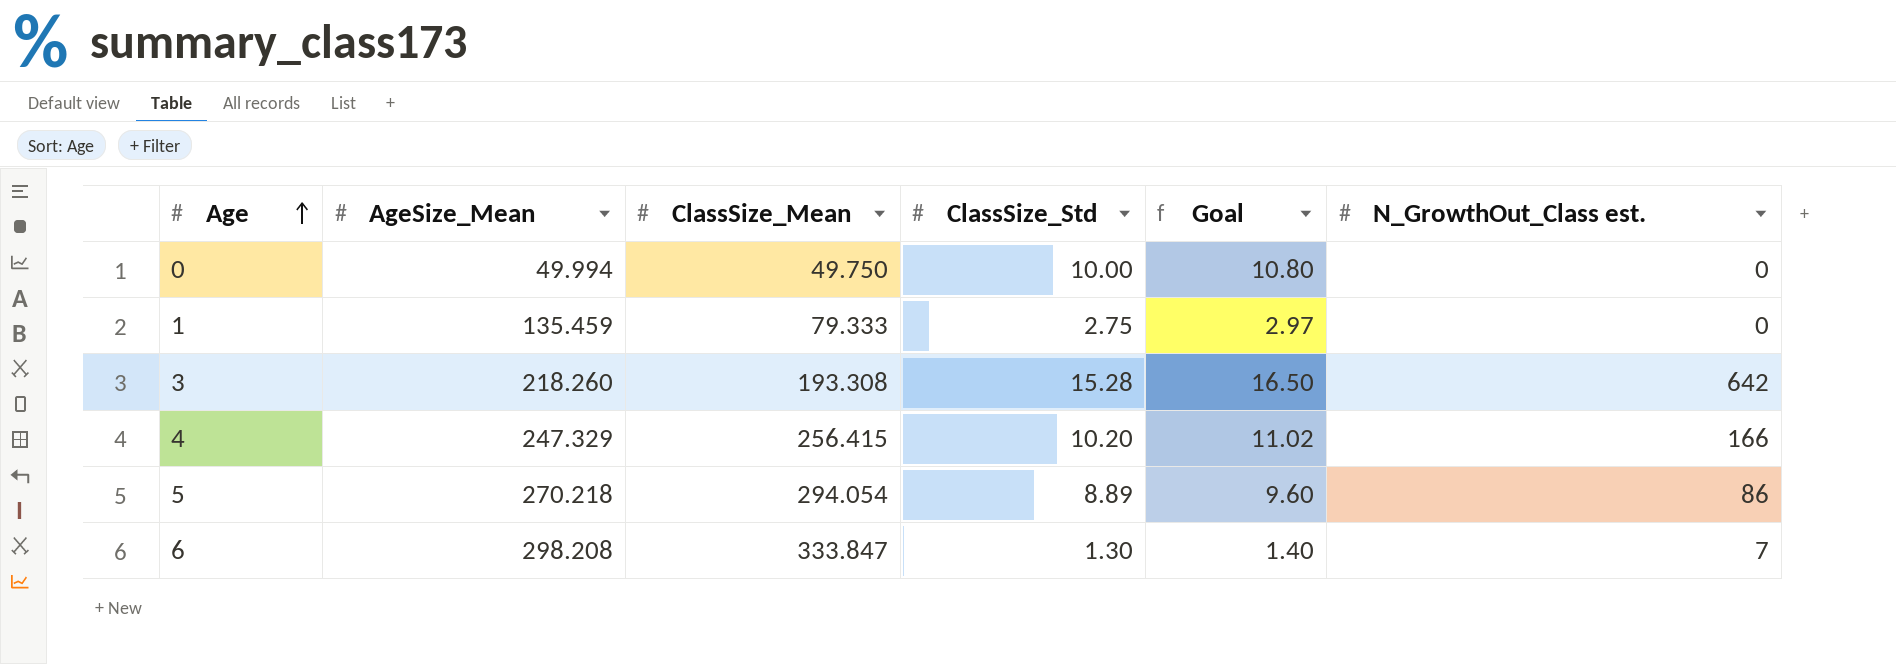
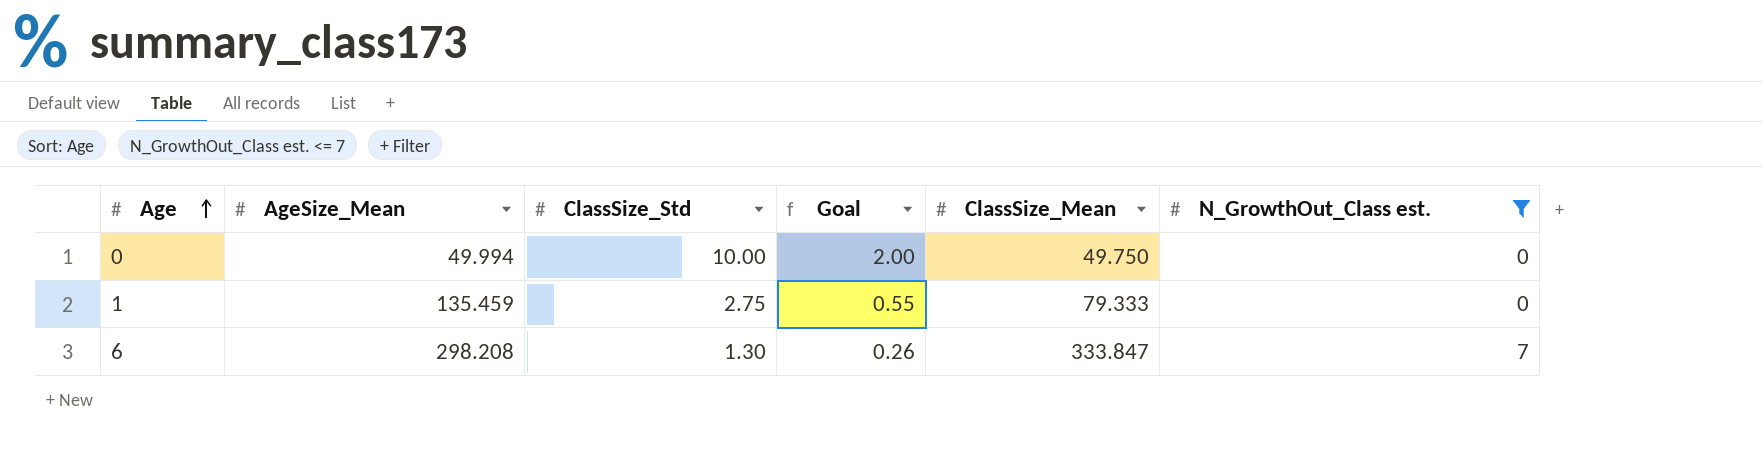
filter: none -> N_GrowthOut_Class est. <= 7
column Goal | formula: [ClassSize_Std] * 1.08 -> [ClassSize_Std] * 0.2
column ClassSize_Mean | position: 3 -> 5

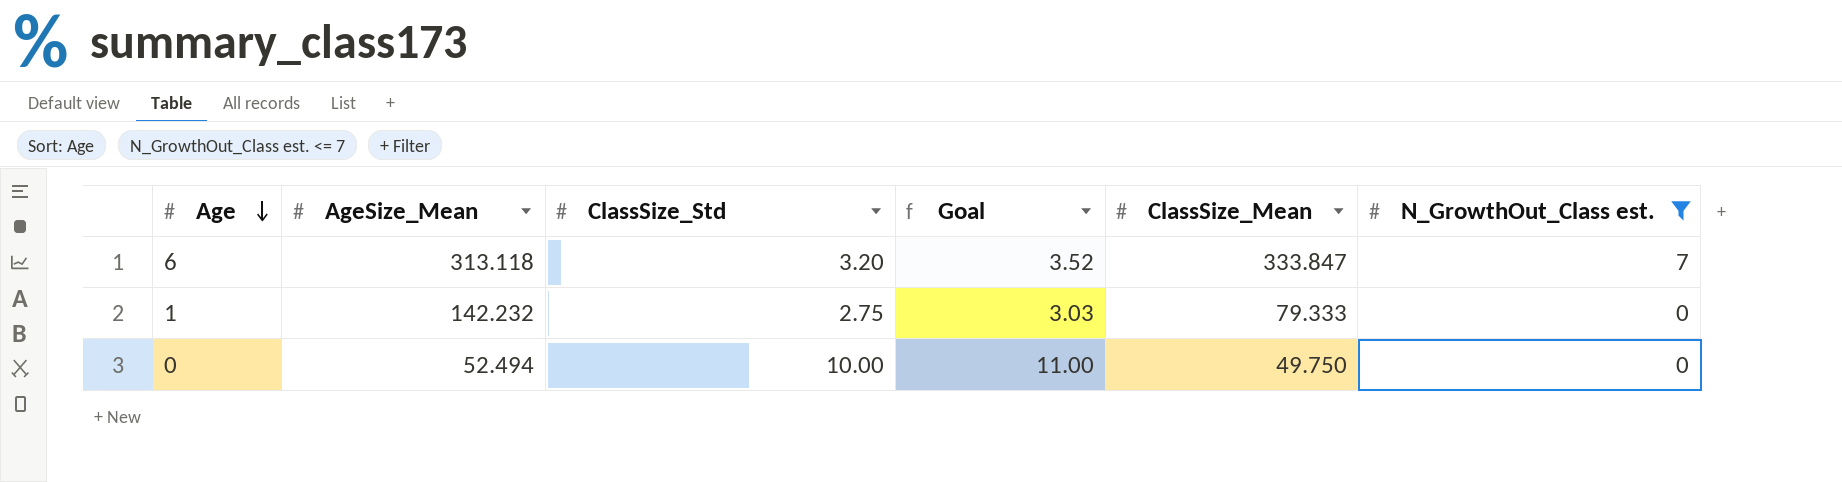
row order: Age ascending -> Age descending
column Goal | formula: [ClassSize_Std] * 0.2 -> [ClassSize_Std] * 1.1
6 | AgeSize_Mean: 298.208 -> 313.118
6 | ClassSize_Std: 1.30 -> 3.20
1 | AgeSize_Mean: 135.459 -> 142.232
0 | AgeSize_Mean: 49.994 -> 52.494

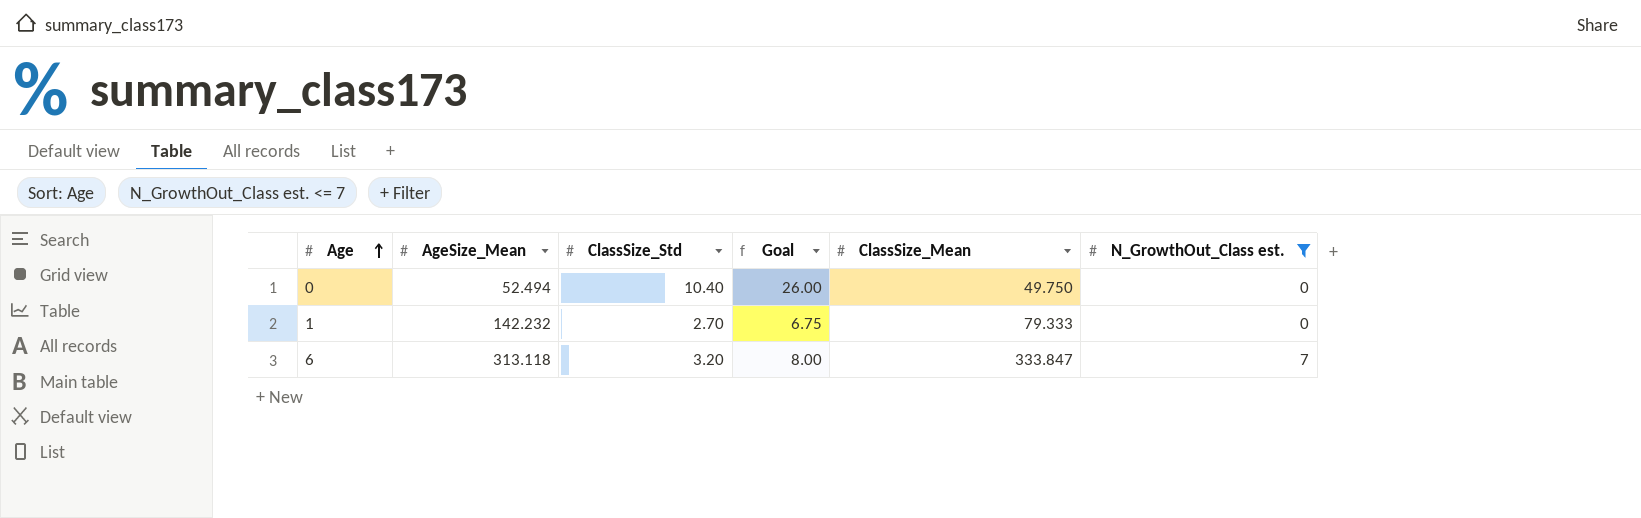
row order: Age descending -> Age ascending
column Goal | formula: [ClassSize_Std] * 1.1 -> [ClassSize_Std] * 2.5
0 | ClassSize_Std: 10.00 -> 10.40
1 | ClassSize_Std: 2.75 -> 2.70

